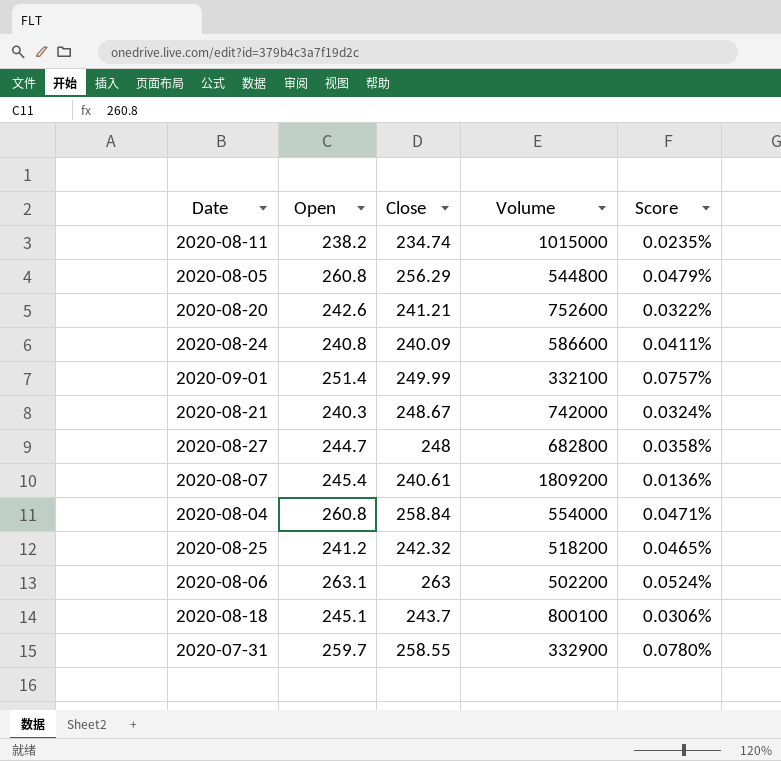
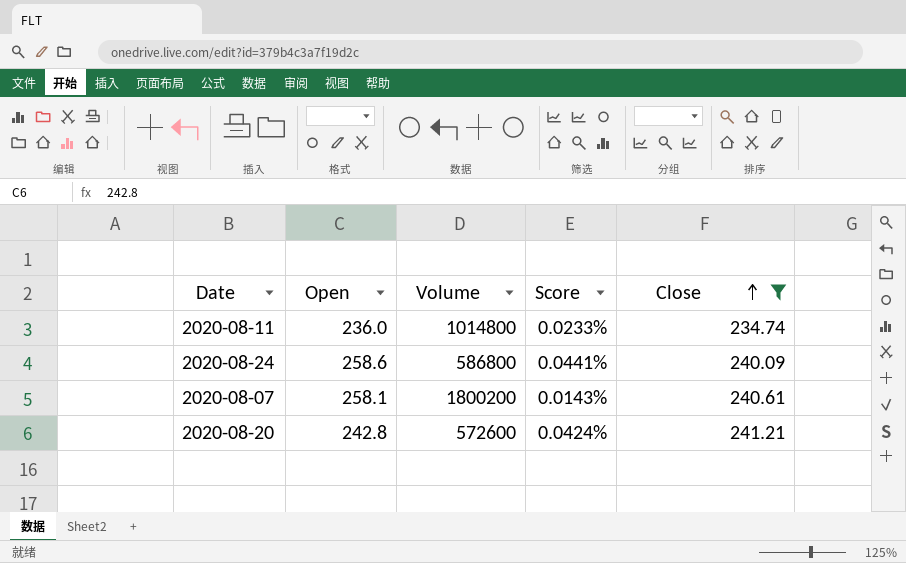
filter: none -> Close <= 241.21
row order: none -> Close ascending
column Close | position: 3 -> 5
2020-08-11 | Open: 238.2 -> 236.0
2020-08-11 | Volume: 1015000 -> 1014800
2020-08-11 | Score: 0.0235% -> 0.0233%
2020-08-24 | Open: 240.8 -> 258.6
2020-08-24 | Volume: 586600 -> 586800
2020-08-24 | Score: 0.0411% -> 0.0441%
2020-08-07 | Open: 245.4 -> 258.1
2020-08-07 | Volume: 1809200 -> 1800200
2020-08-07 | Score: 0.0136% -> 0.0143%
2020-08-20 | Open: 242.6 -> 242.8
2020-08-20 | Volume: 752600 -> 572600
2020-08-20 | Score: 0.0322% -> 0.0424%

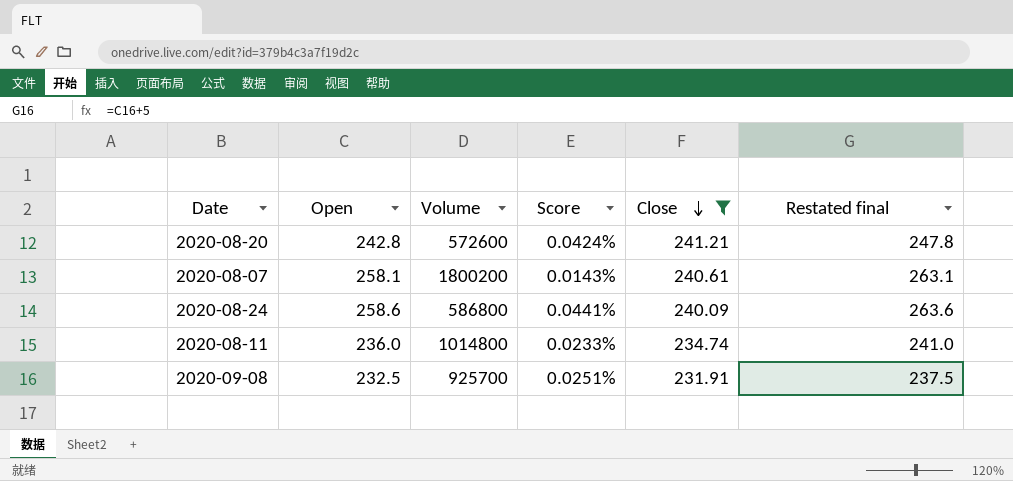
row order: Close ascending -> Close descending
column Restated final | formula: none -> [Open] + 5
row 2020-09-08: none -> 232.5 | 925700 | 0.0251% | 231.91 | 237.5

